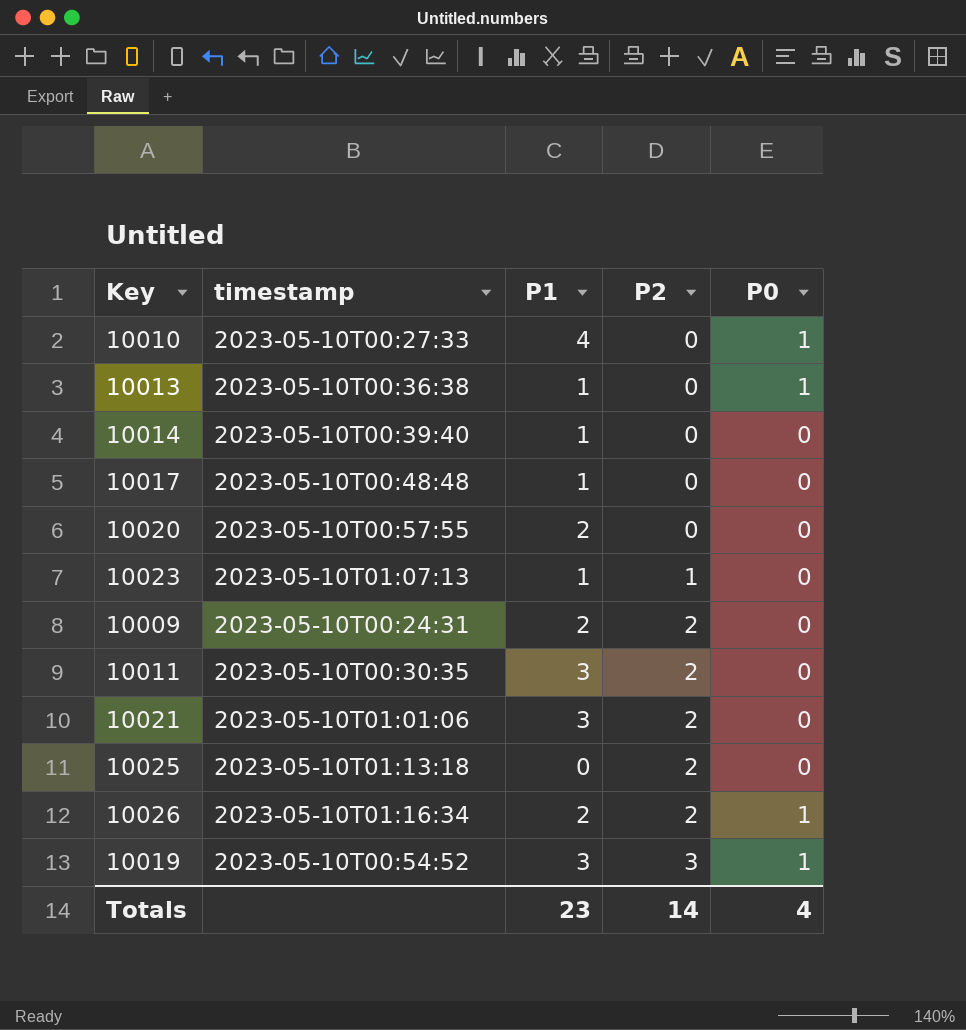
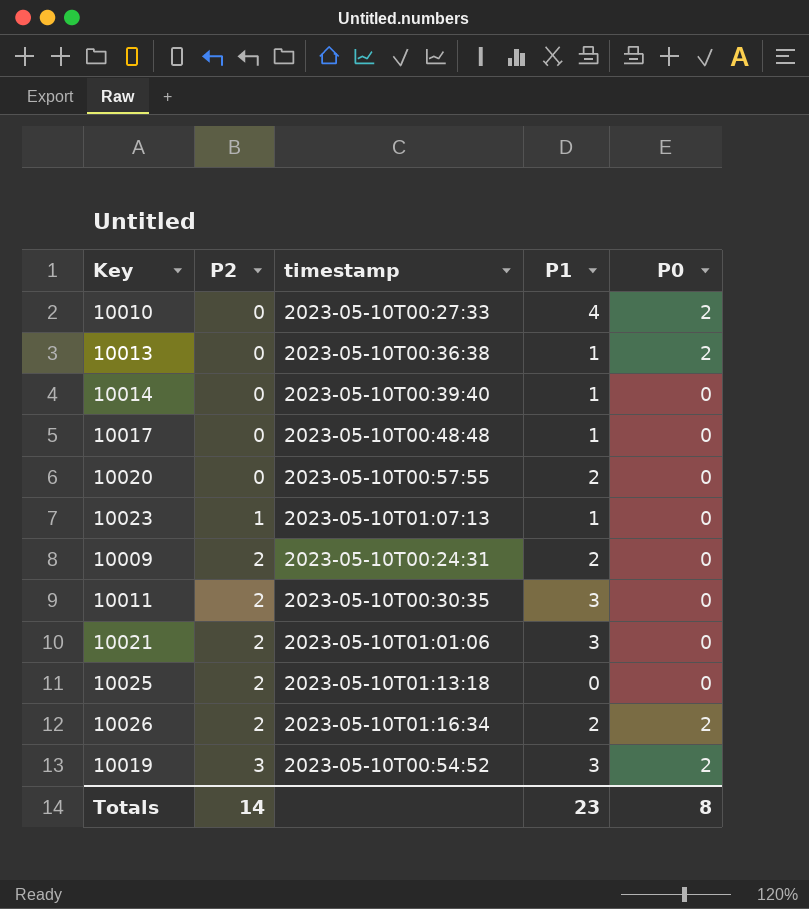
column P2 | position: 4 -> 2
10010 | P0: 1 -> 2
10013 | P0: 1 -> 2
10026 | P0: 1 -> 2
10019 | P0: 1 -> 2
Totals | P0: 4 -> 8

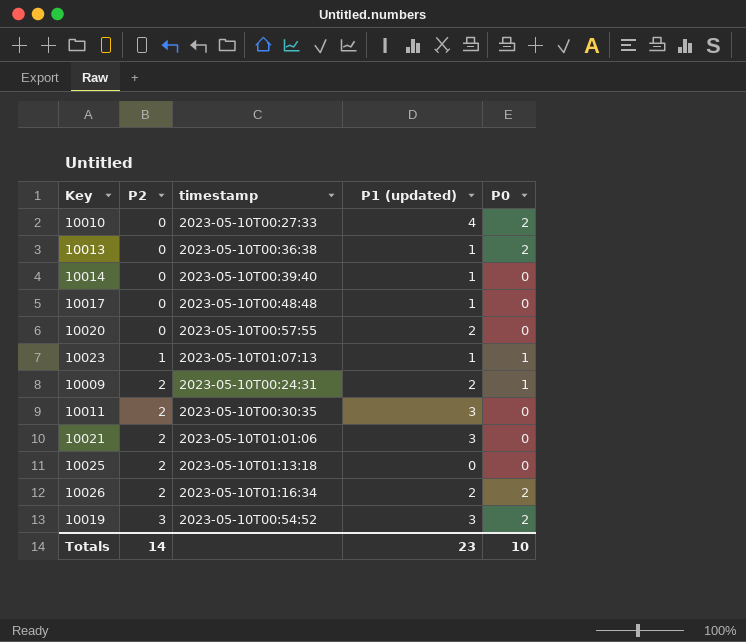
column name: P1 -> P1 (updated)
10023 | P0: 0 -> 1
10009 | P0: 0 -> 1
Totals | P0: 8 -> 10

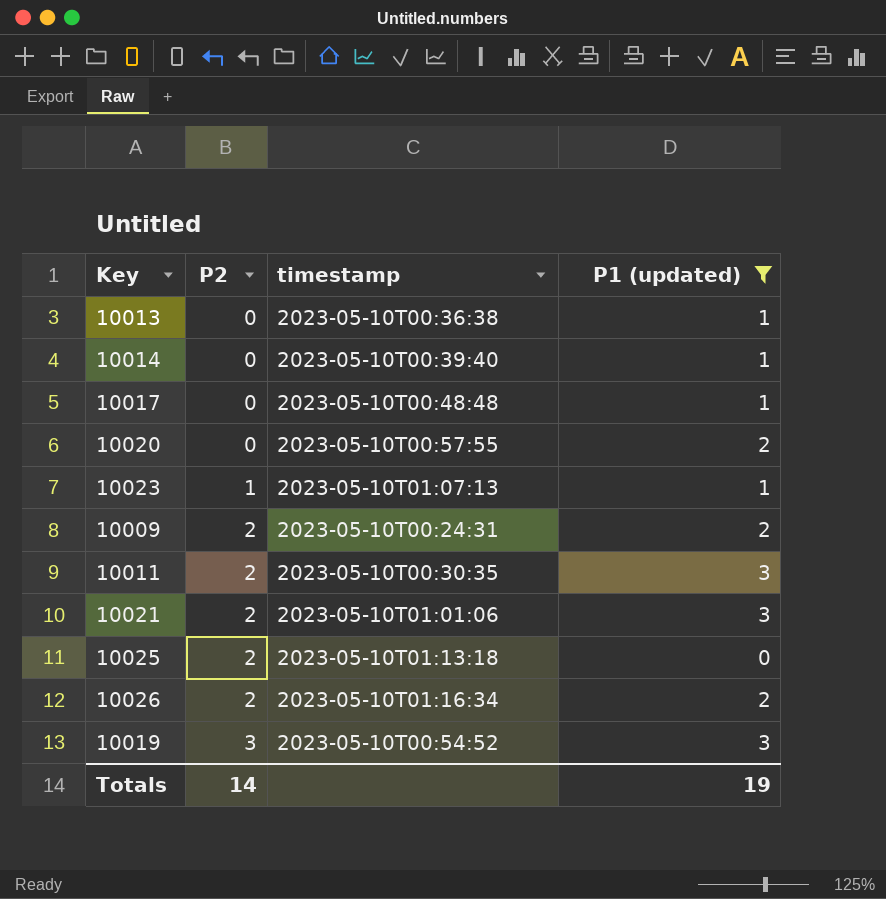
filter: none -> P1 (updated) != 4
column P0 | position: 5 -> none
Totals | P1 (updated): 23 -> 19

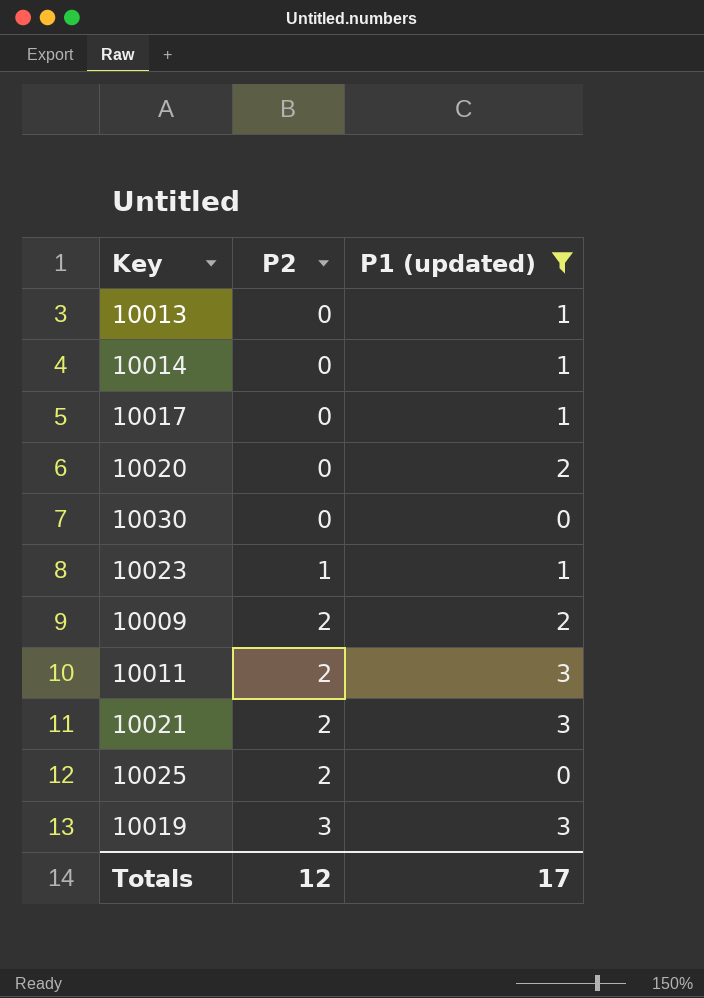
column timestamp | position: 3 -> none
row 10026: 2 | 2023-05-10T01:16:34 | 2 -> none
row 10030: none -> 0 | 0
Totals | P2: 14 -> 12
Totals | P1 (updated): 19 -> 17

